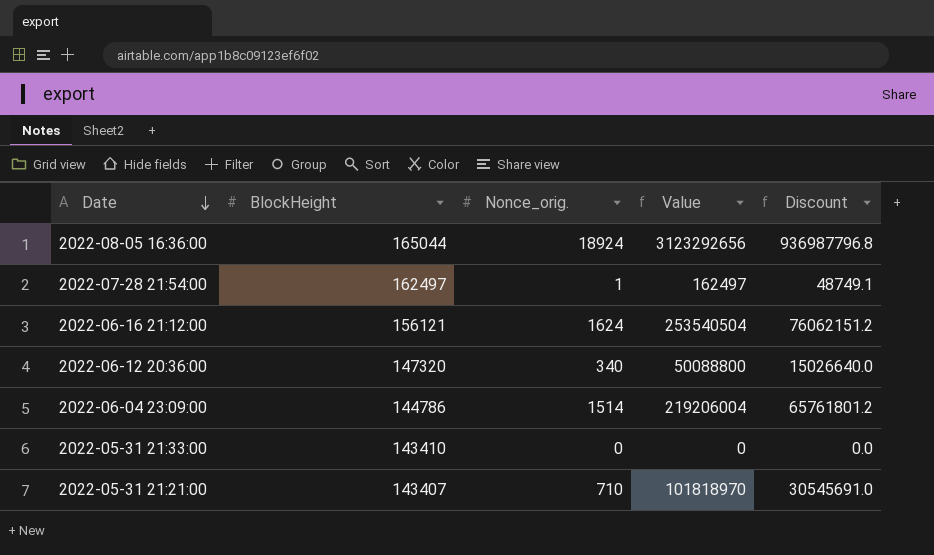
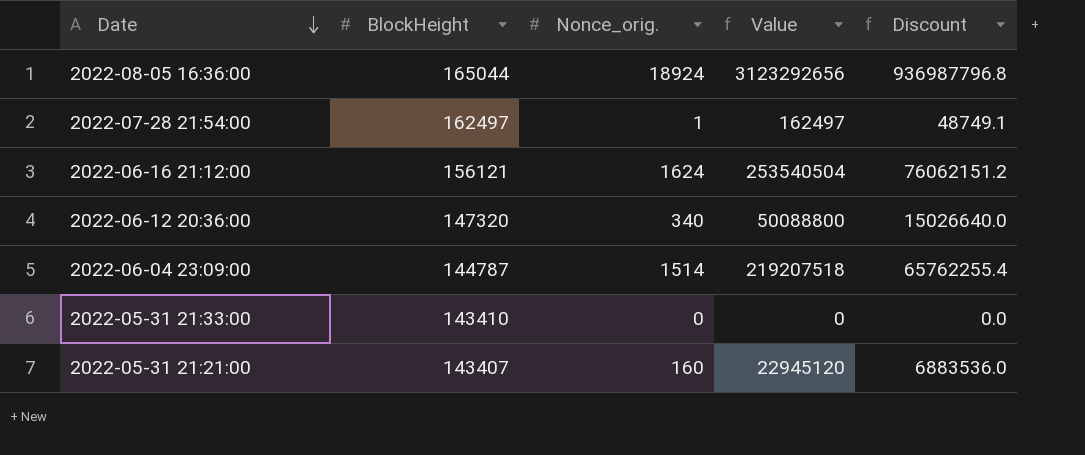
2022-06-04 23:09:00 | BlockHeight: 144786 -> 144787
2022-06-04 23:09:00 | Value: 219206004 -> 219207518
2022-06-04 23:09:00 | Discount: 65761801.2 -> 65762255.4
2022-05-31 21:21:00 | Nonce_orig.: 710 -> 160
2022-05-31 21:21:00 | Value: 101818970 -> 22945120
2022-05-31 21:21:00 | Discount: 30545691.0 -> 6883536.0

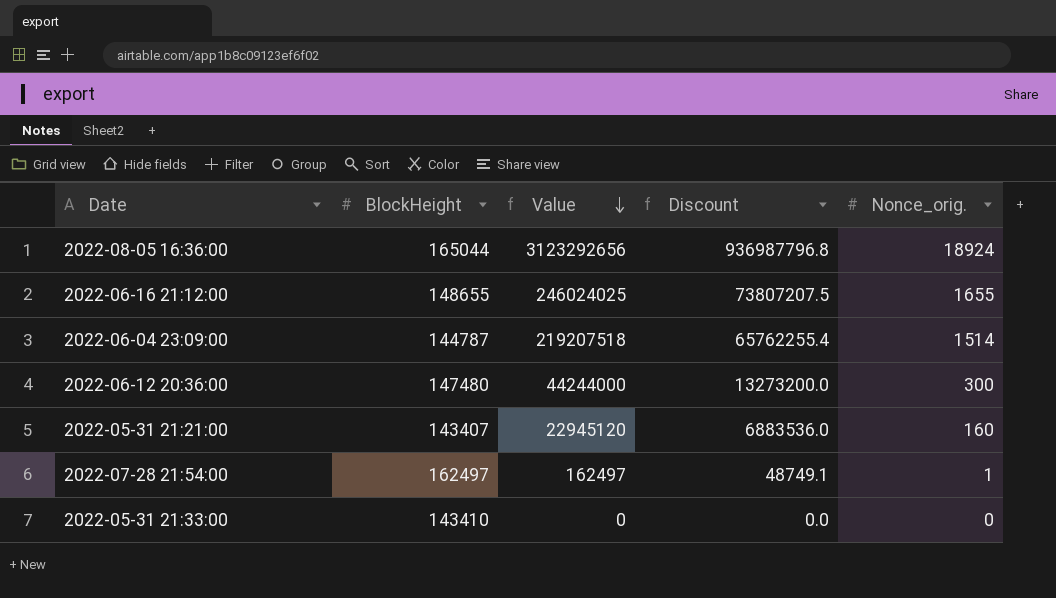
row order: Date descending -> Value descending
column Nonce_orig. | position: 3 -> 5
2022-06-16 21:12:00 | BlockHeight: 156121 -> 148655
2022-06-16 21:12:00 | Value: 253540504 -> 246024025
2022-06-16 21:12:00 | Discount: 76062151.2 -> 73807207.5
2022-06-16 21:12:00 | Nonce_orig.: 1624 -> 1655
2022-06-12 20:36:00 | BlockHeight: 147320 -> 147480
2022-06-12 20:36:00 | Value: 50088800 -> 44244000
2022-06-12 20:36:00 | Discount: 15026640.0 -> 13273200.0
2022-06-12 20:36:00 | Nonce_orig.: 340 -> 300

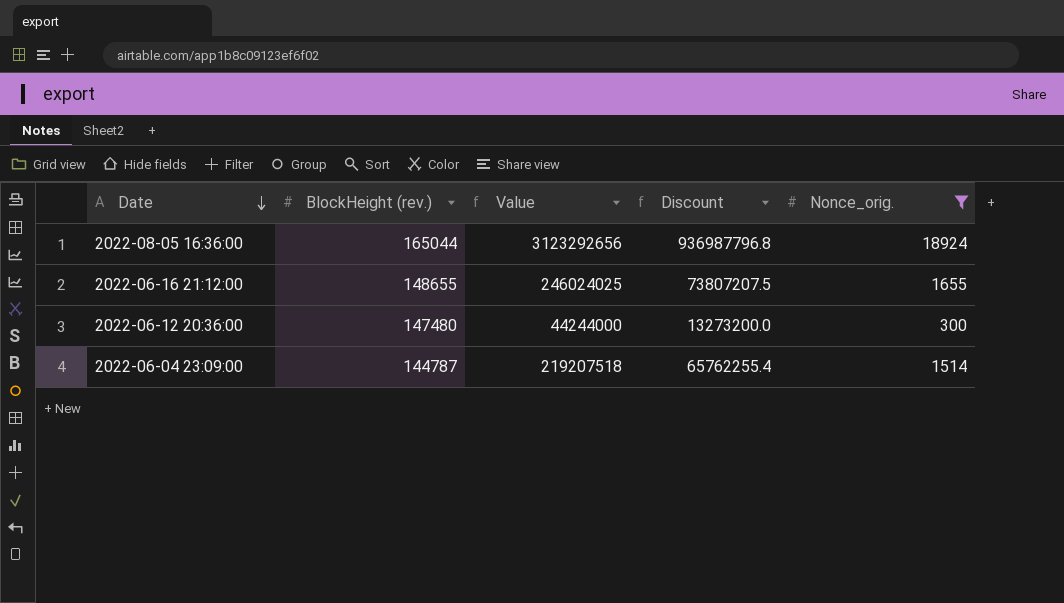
filter: none -> Nonce_orig. >= 300
row order: Value descending -> Date descending
column name: BlockHeight -> BlockHeight (rev.)

